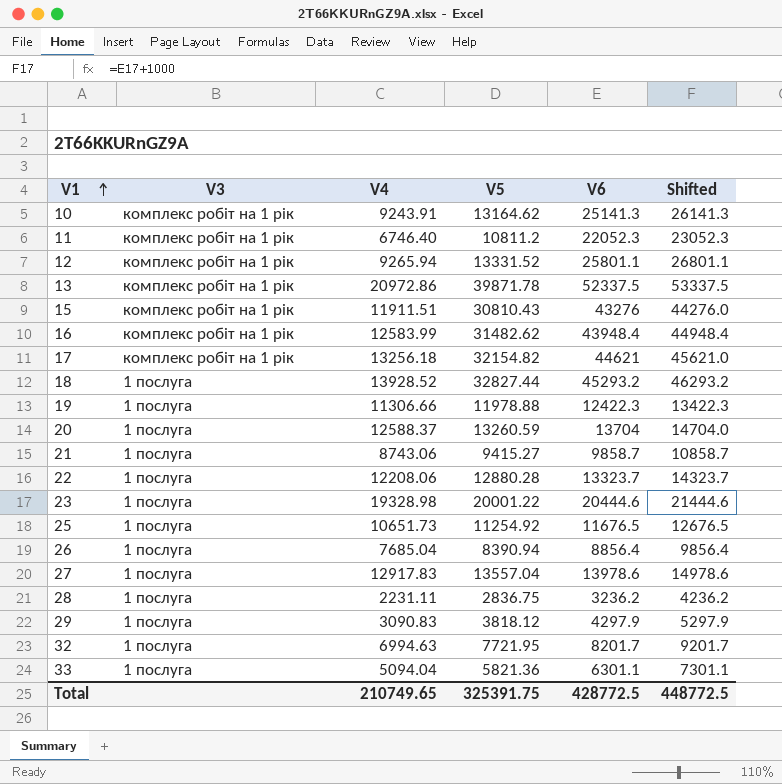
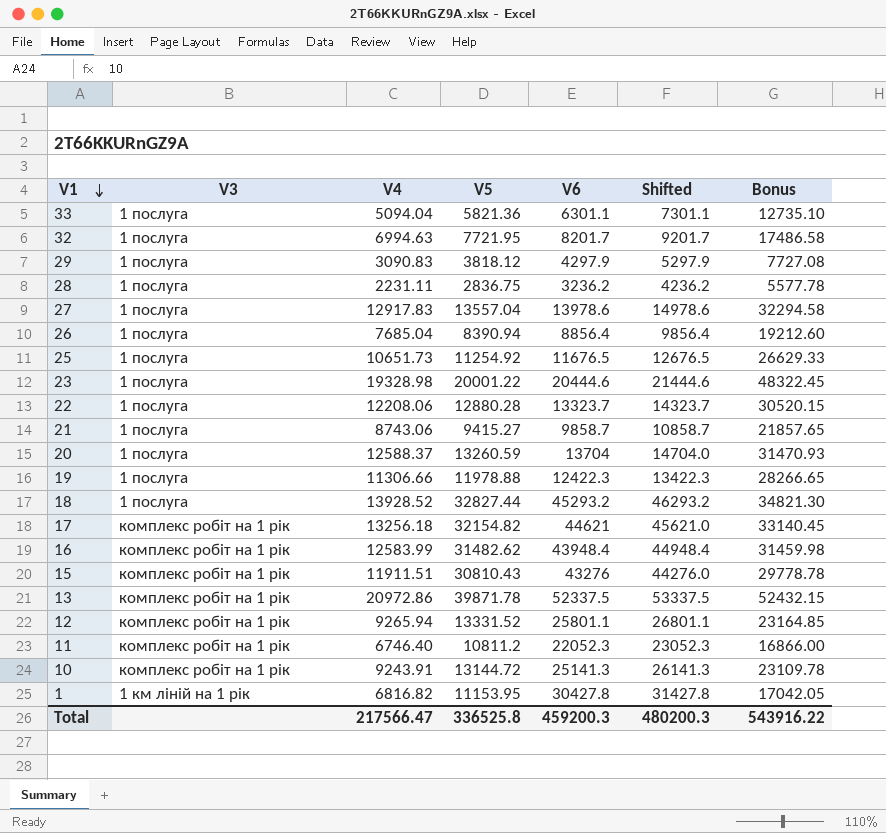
row order: V1 ascending -> V1 descending
column Bonus | formula: none -> [V4] * 2.5
10 | V5: 13164.62 -> 13144.72
row 1: none -> 1 км ліній на 1 рік | 6816.82 | 11153.95 | 30427.8 | 31427.8 | 17042.05
Total | V4: 210749.65 -> 217566.47
Total | V5: 325391.75 -> 336525.8
Total | V6: 428772.5 -> 459200.3
Total | Shifted: 448772.5 -> 480200.3

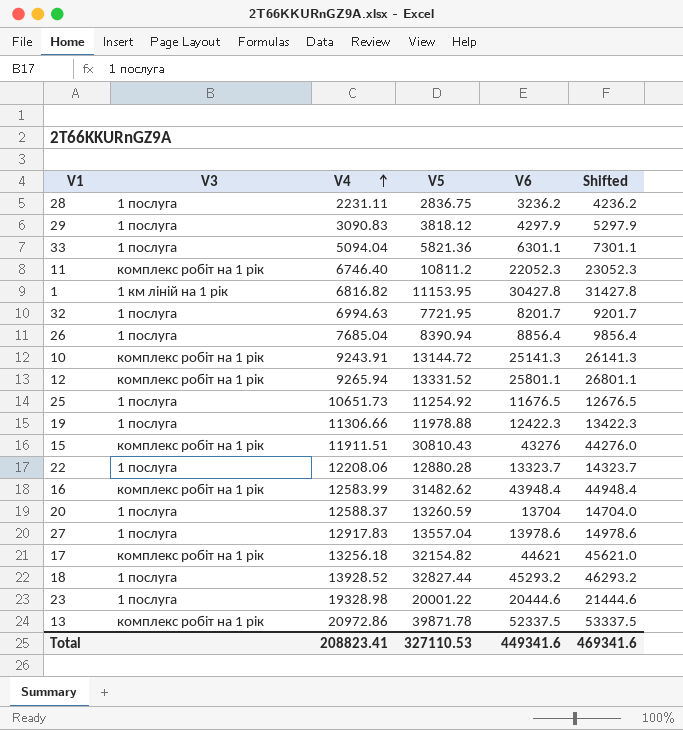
row order: V1 descending -> V4 ascending
column Bonus | formula: [V4] * 2.5 -> none
row 21: 1 послуга | 8743.06 | 9415.27 | 9858.7 | 10858.7 | 21857.65 -> none
Total | V4: 217566.47 -> 208823.41
Total | V5: 336525.8 -> 327110.53
Total | V6: 459200.3 -> 449341.6
Total | Shifted: 480200.3 -> 469341.6

